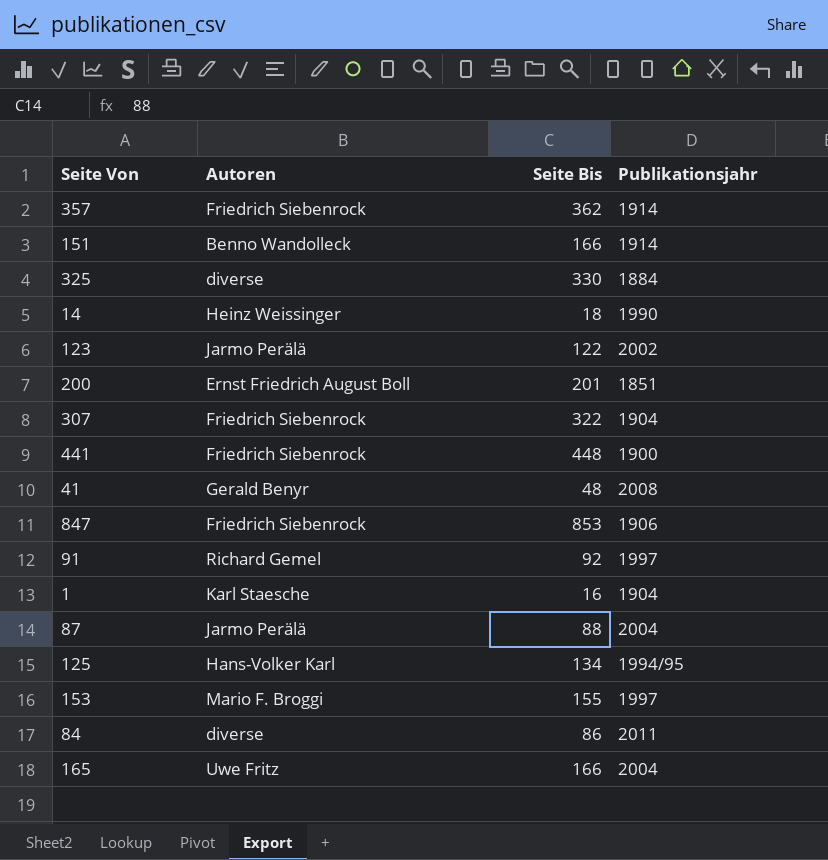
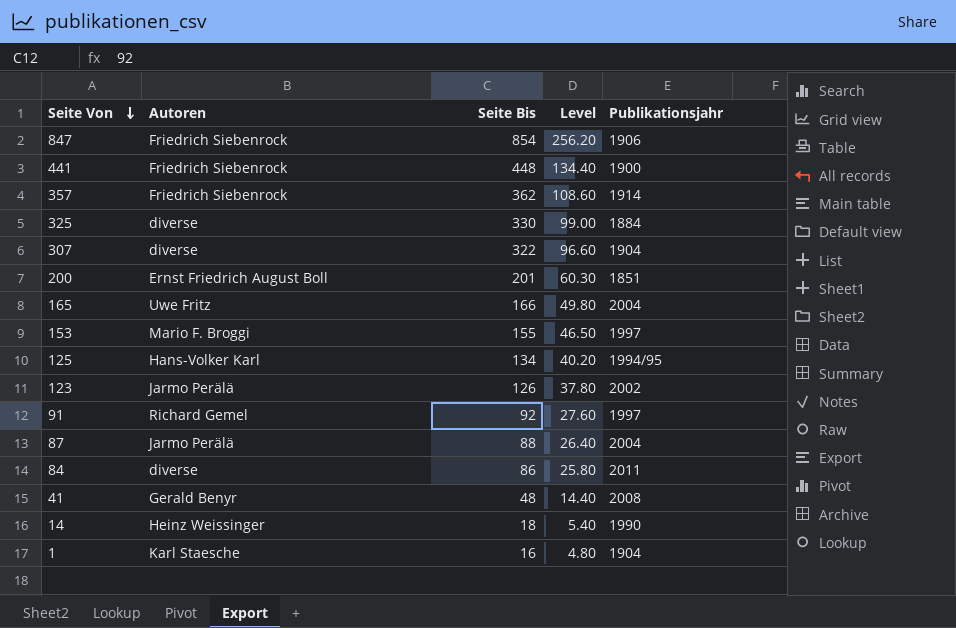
row order: none -> Seite Von descending
column Level | formula: none -> [Seite Bis] * 0.3
row 151: Benno Wandolleck | 166 | 1914 -> none
847 | Seite Bis: 853 -> 854
307 | Autoren: Friedrich Siebenrock -> diverse
123 | Seite Bis: 122 -> 126

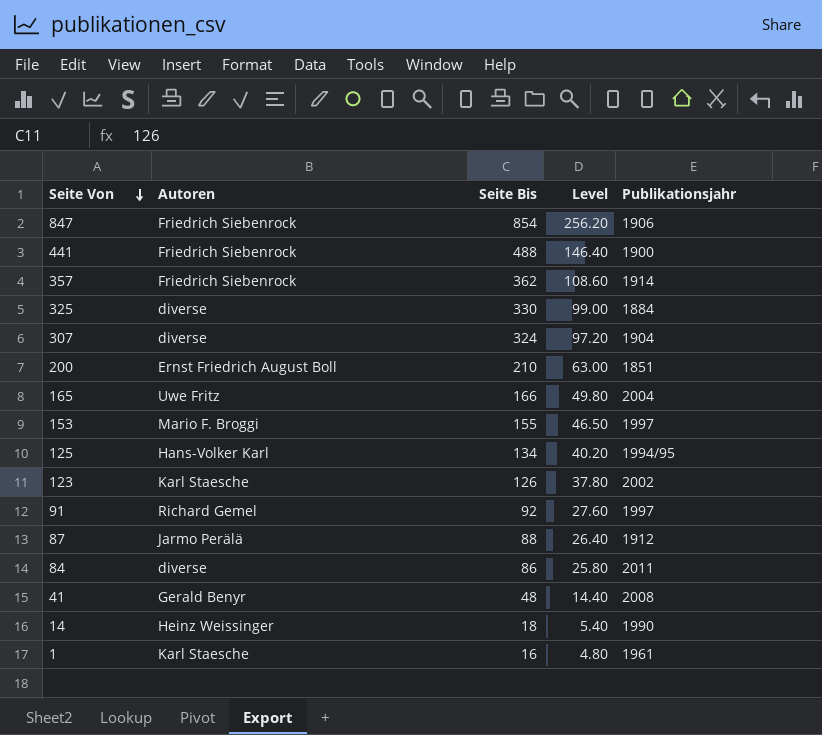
441 | Seite Bis: 448 -> 488
441 | Level: 134.40 -> 146.40
307 | Seite Bis: 322 -> 324
307 | Level: 96.60 -> 97.20
200 | Seite Bis: 201 -> 210
200 | Level: 60.30 -> 63.00
123 | Autoren: Jarmo Perälä -> Karl Staesche
87 | Publikationsjahr: 2004 -> 1912
1 | Publikationsjahr: 1904 -> 1961

